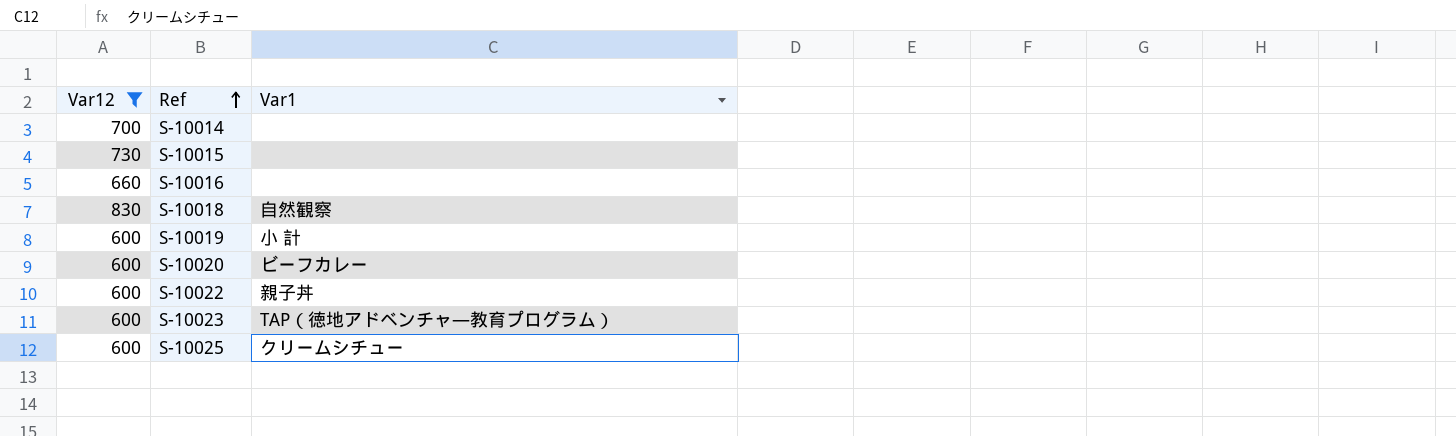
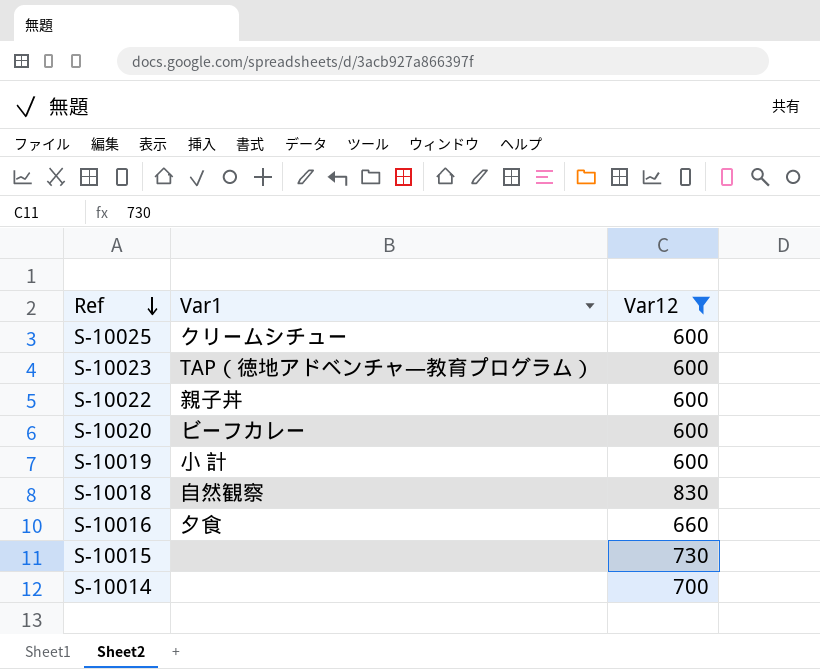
row order: Ref ascending -> Ref descending
column Var12 | position: 1 -> 3
S-10016 | Var1: none -> 夕食

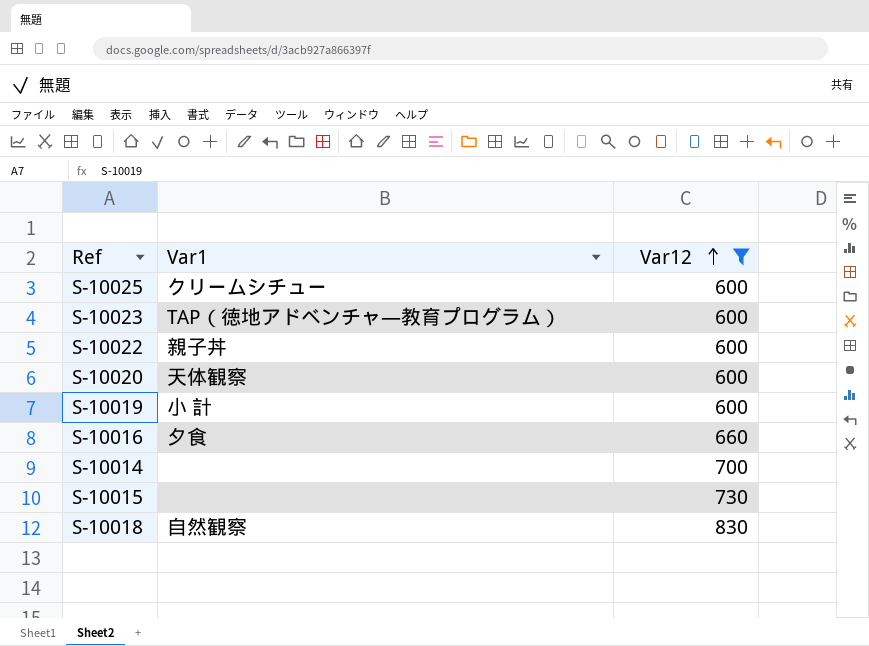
row order: Ref descending -> Var12 ascending
S-10020 | Var1: ビーフカレー -> 天体観察

